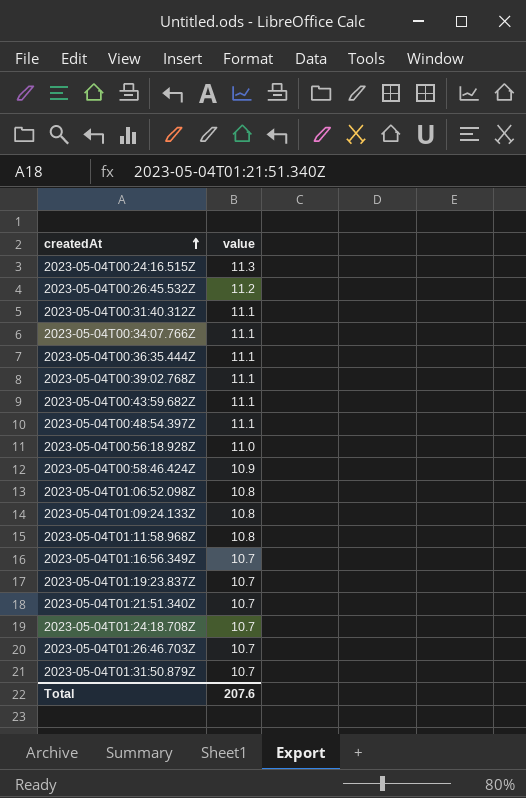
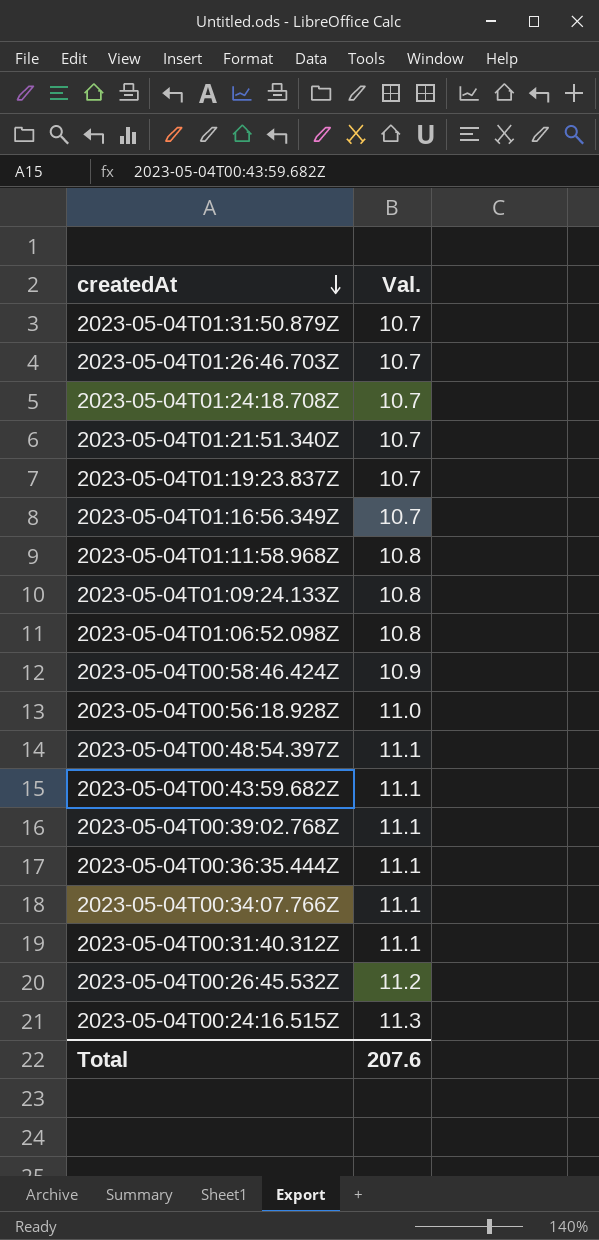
row order: createdAt ascending -> createdAt descending
column name: value -> Val.

